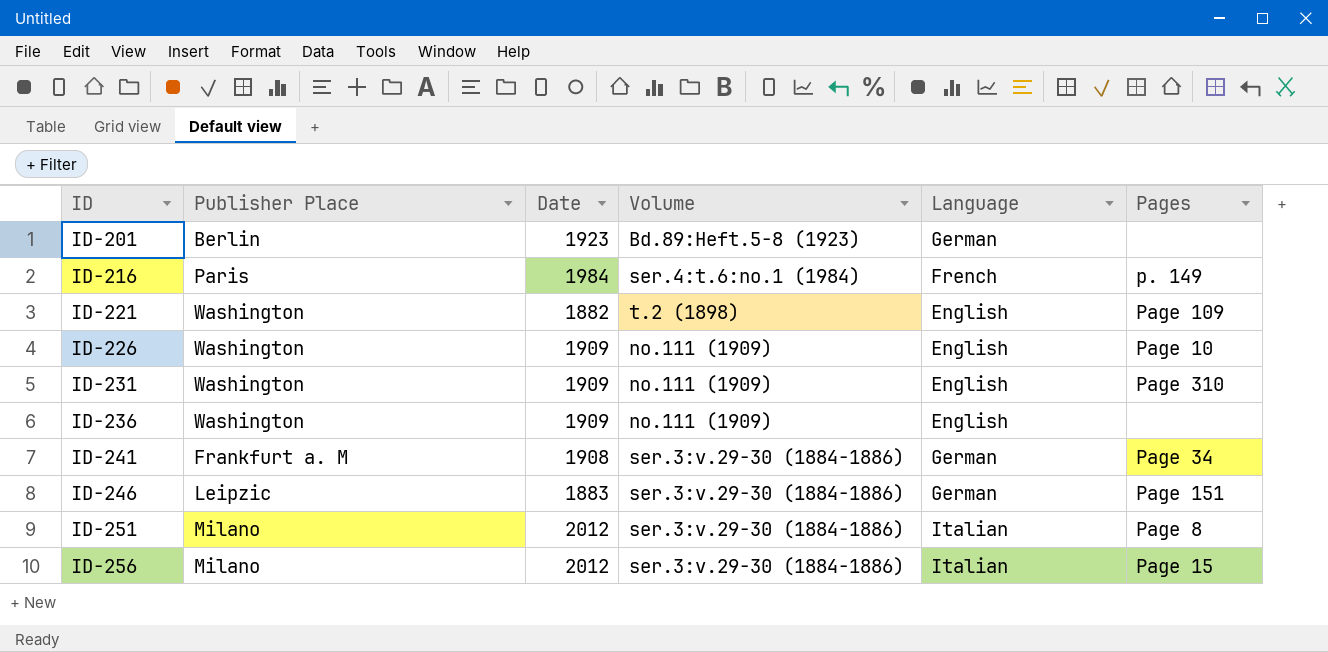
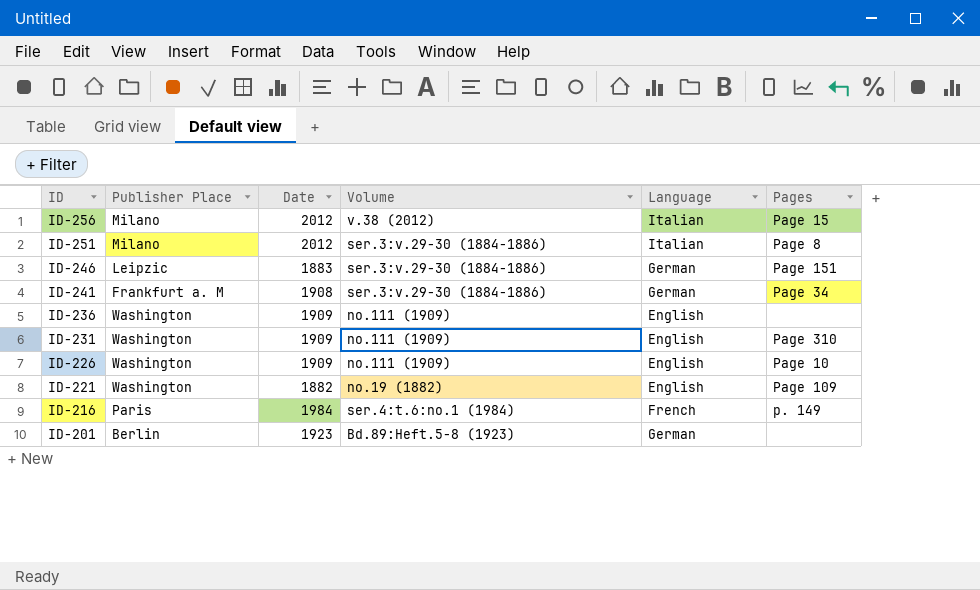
row order: ID ascending -> ID descending
ID-256 | Volume: ser.3:v.29-30 (1884-1886) -> v.38 (2012)
ID-221 | Volume: t.2 (1898) -> no.19 (1882)

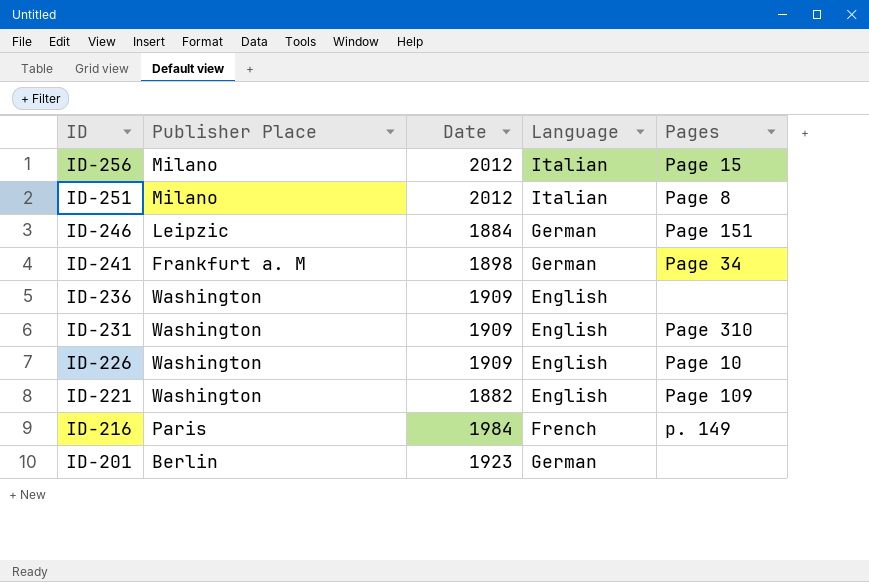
column Volume | position: 4 -> none
ID-246 | Date: 1883 -> 1884
ID-241 | Date: 1908 -> 1898

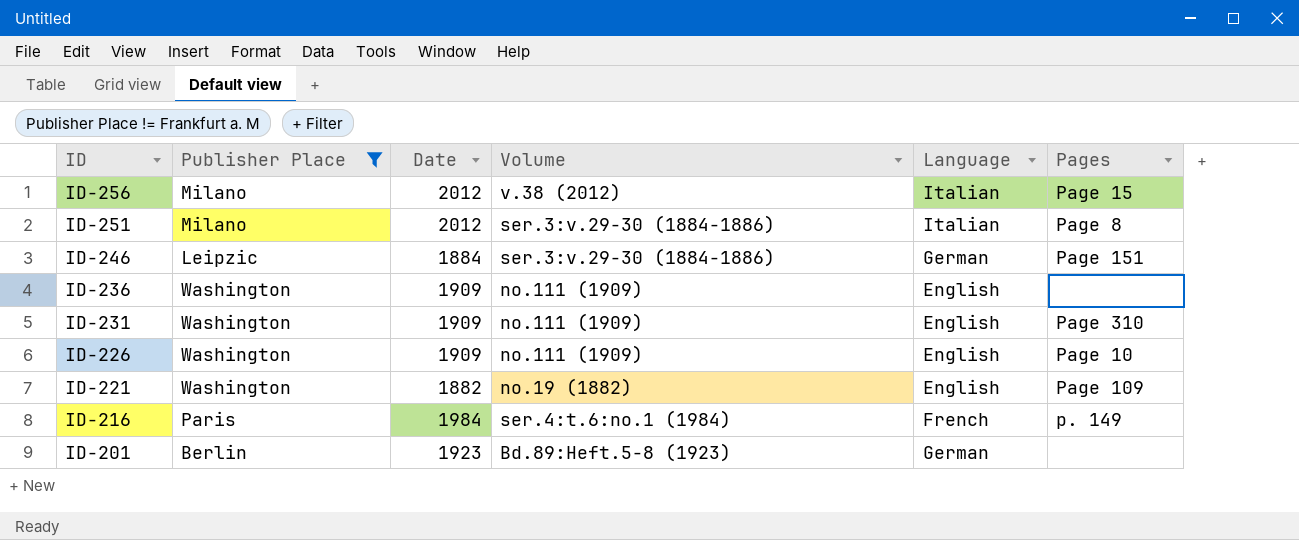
filter: none -> Publisher Place != Frankfurt a. M
column Volume | position: none -> 4

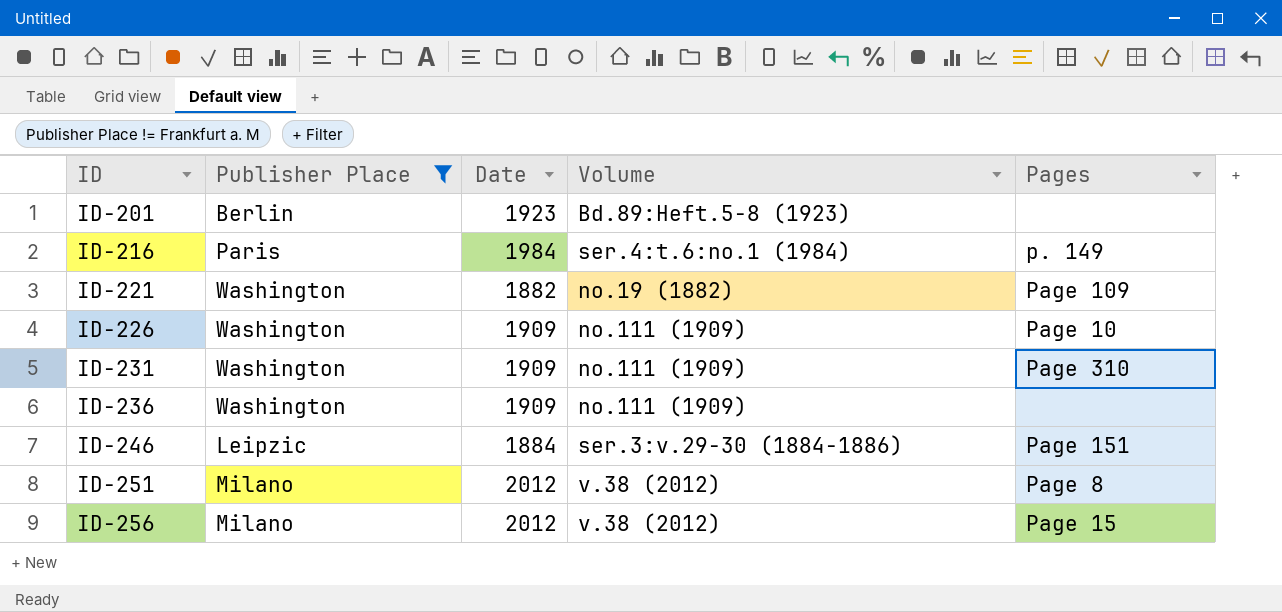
row order: ID descending -> ID ascending
column Language | position: 5 -> none
ID-251 | Volume: ser.3:v.29-30 (1884-1886) -> v.38 (2012)

